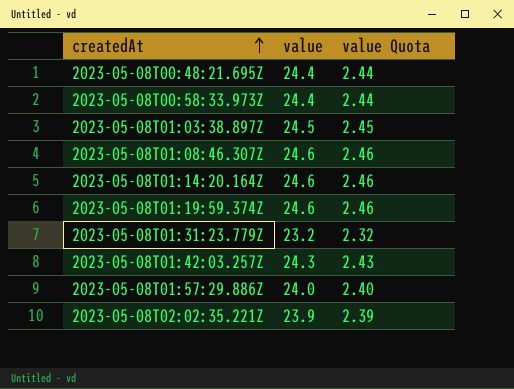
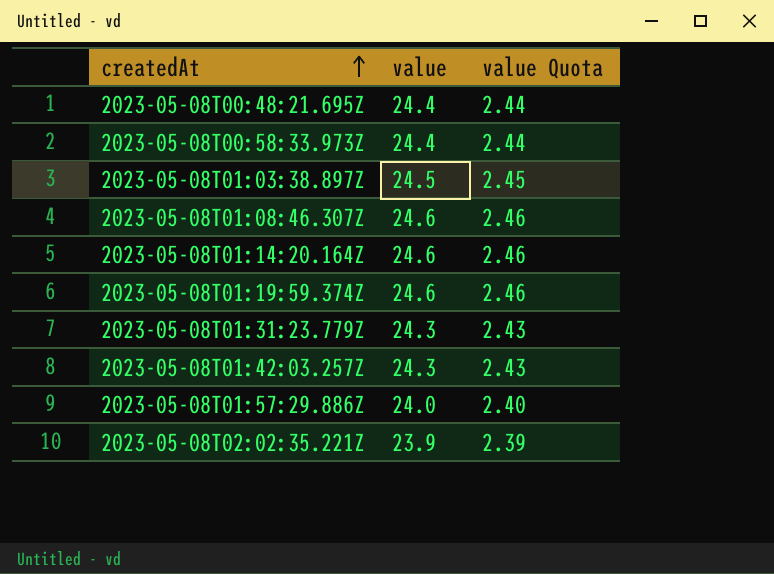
2023-05-08T01:31:23.779Z | value: 23.2 -> 24.3
2023-05-08T01:31:23.779Z | value Quota: 2.32 -> 2.43

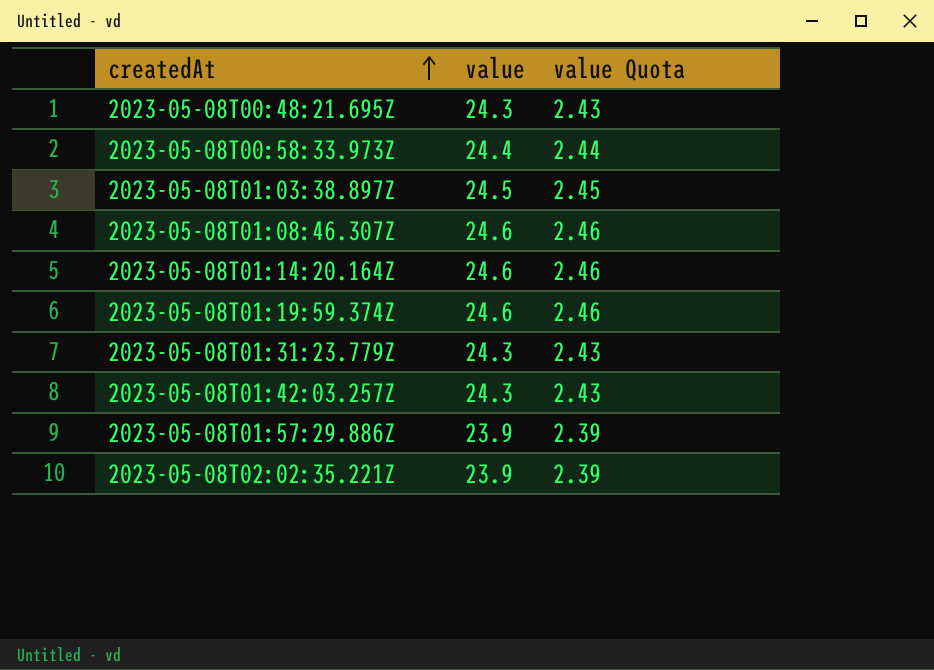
2023-05-08T00:48:21.695Z | value: 24.4 -> 24.3
2023-05-08T00:48:21.695Z | value Quota: 2.44 -> 2.43
2023-05-08T01:57:29.886Z | value: 24.0 -> 23.9
2023-05-08T01:57:29.886Z | value Quota: 2.40 -> 2.39

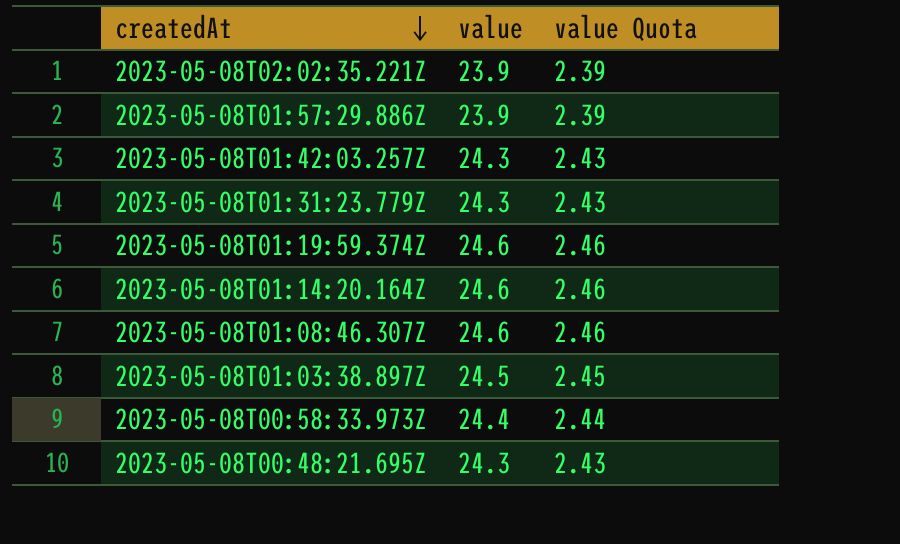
row order: createdAt ascending -> createdAt descending

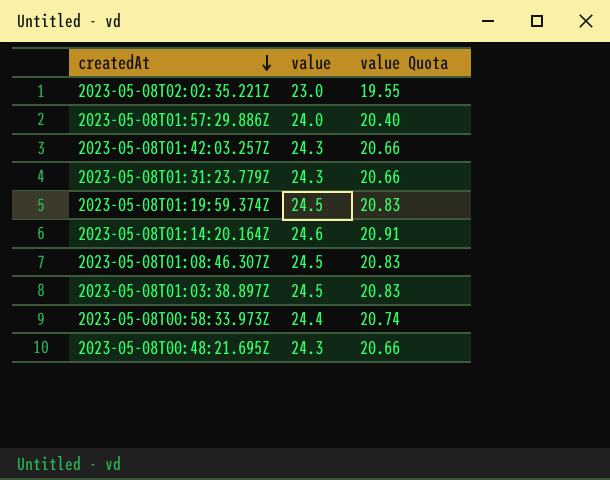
column value Quota | formula: [value] * 0.1 -> [value] * 0.85
2023-05-08T02:02:35.221Z | value: 23.9 -> 23.0
2023-05-08T01:57:29.886Z | value: 23.9 -> 24.0
2023-05-08T01:19:59.374Z | value: 24.6 -> 24.5
2023-05-08T01:08:46.307Z | value: 24.6 -> 24.5

